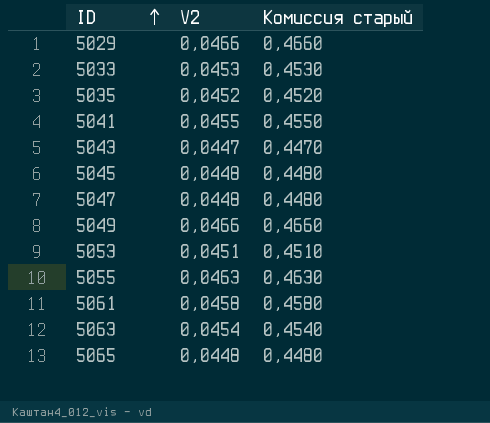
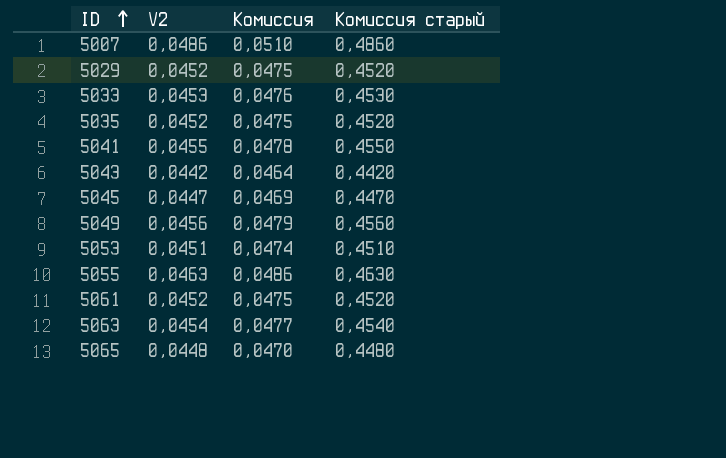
column Комиссия | formula: none -> [V2] * 1,05
row 5047: 0,0448 | 0,4480 -> none
row 5007: none -> 0,0486 | 0,0510 | 0,4860
5029 | V2: 0,0466 -> 0,0452
5029 | Комиссия старый: 0,4660 -> 0,4520
5043 | V2: 0,0447 -> 0,0442
5043 | Комиссия старый: 0,4470 -> 0,4420
5045 | V2: 0,0448 -> 0,0447
5045 | Комиссия старый: 0,4480 -> 0,4470
5049 | V2: 0,0466 -> 0,0456
5049 | Комиссия старый: 0,4660 -> 0,4560
5061 | V2: 0,0458 -> 0,0452
5061 | Комиссия старый: 0,4580 -> 0,4520

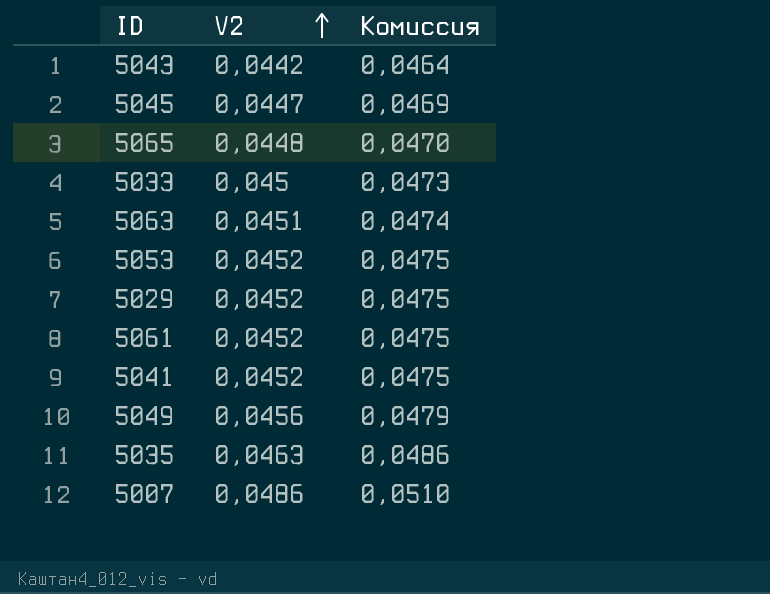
row order: ID ascending -> V2 ascending
column Комиссия старый | formula: [V2] * 10 -> none
row 5055: 0,0463 | 0,0486 | 0,4630 -> none
5033 | V2: 0,0453 -> 0,045
5033 | Комиссия: 0,0476 -> 0,0473
5063 | V2: 0,0454 -> 0,0451
5063 | Комиссия: 0,0477 -> 0,0474
5053 | V2: 0,0451 -> 0,0452
5053 | Комиссия: 0,0474 -> 0,0475
5041 | V2: 0,0455 -> 0,0452
5041 | Комиссия: 0,0478 -> 0,0475
5035 | V2: 0,0452 -> 0,0463
5035 | Комиссия: 0,0475 -> 0,0486

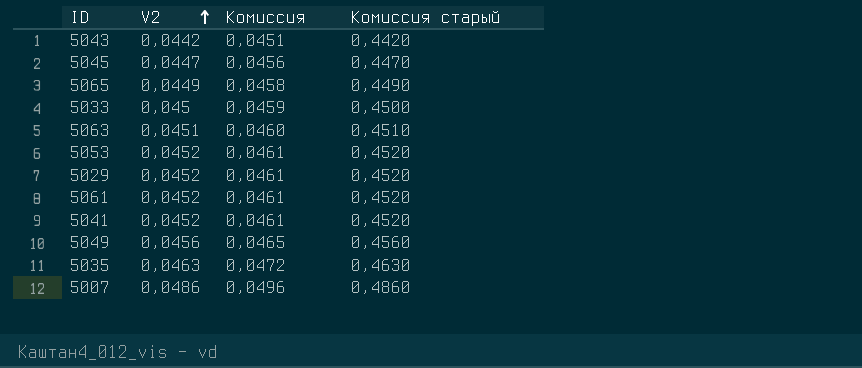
column Комиссия | formula: [V2] * 1,05 -> [V2] * 1,02
column Комиссия старый | formula: none -> [V2] * 10
5065 | V2: 0,0448 -> 0,0449

